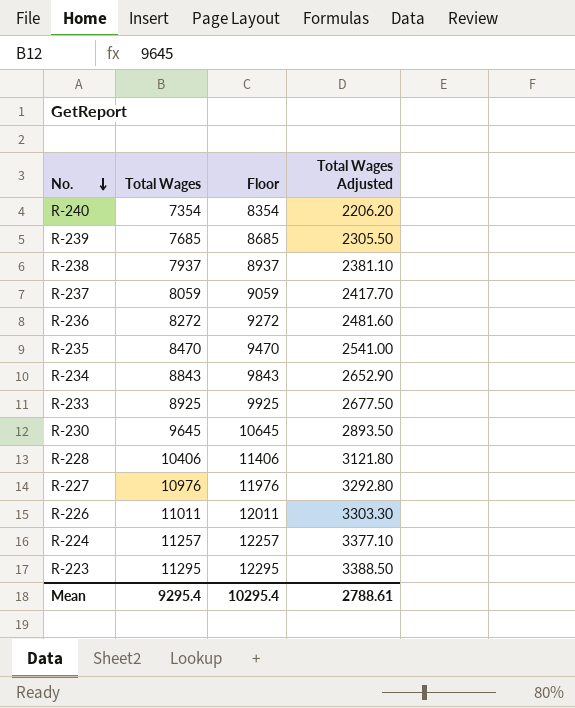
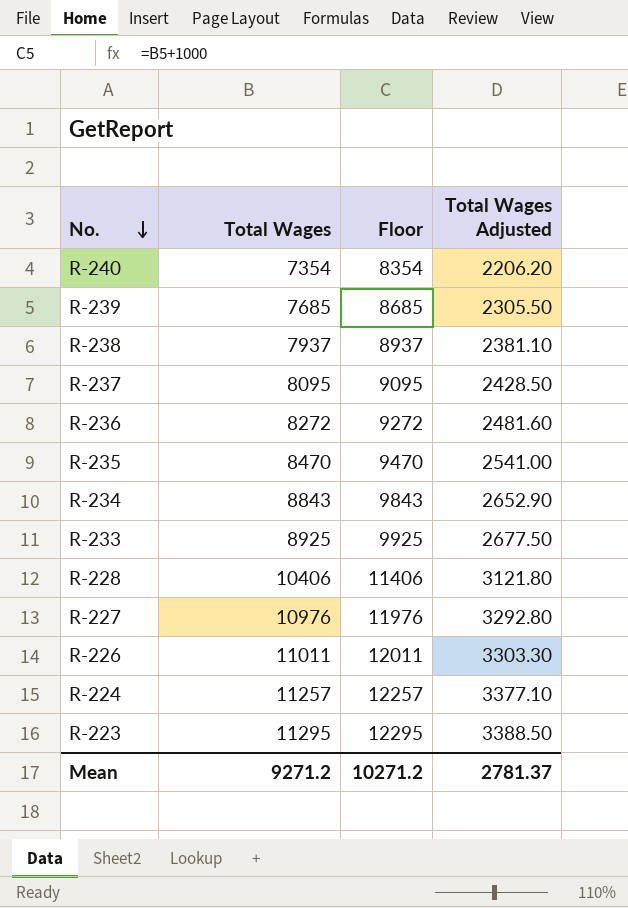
row R-230: 9645 | 10645 | 2893.50 -> none
R-237 | Total Wages: 8059 -> 8095
R-237 | Floor: 9059 -> 9095
R-237 | Total Wages Adjusted: 2417.70 -> 2428.50
Mean | Total Wages: 9295.4 -> 9271.2
Mean | Floor: 10295.4 -> 10271.2
Mean | Total Wages Adjusted: 2788.61 -> 2781.37

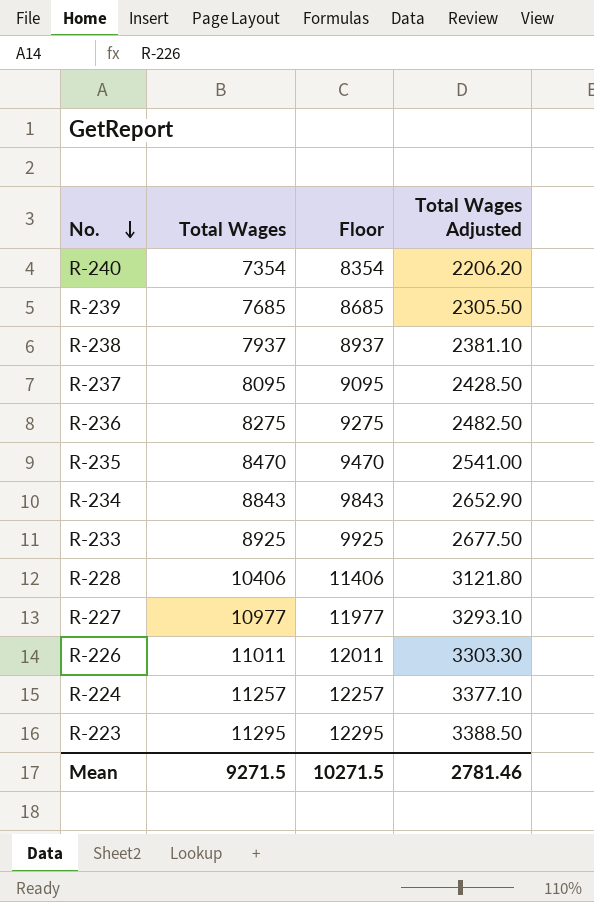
R-236 | Total Wages: 8272 -> 8275
R-236 | Floor: 9272 -> 9275
R-236 | Total Wages Adjusted: 2481.60 -> 2482.50
R-227 | Total Wages: 10976 -> 10977
R-227 | Floor: 11976 -> 11977
R-227 | Total Wages Adjusted: 3292.80 -> 3293.10
Mean | Total Wages: 9271.2 -> 9271.5
Mean | Floor: 10271.2 -> 10271.5
Mean | Total Wages Adjusted: 2781.37 -> 2781.46

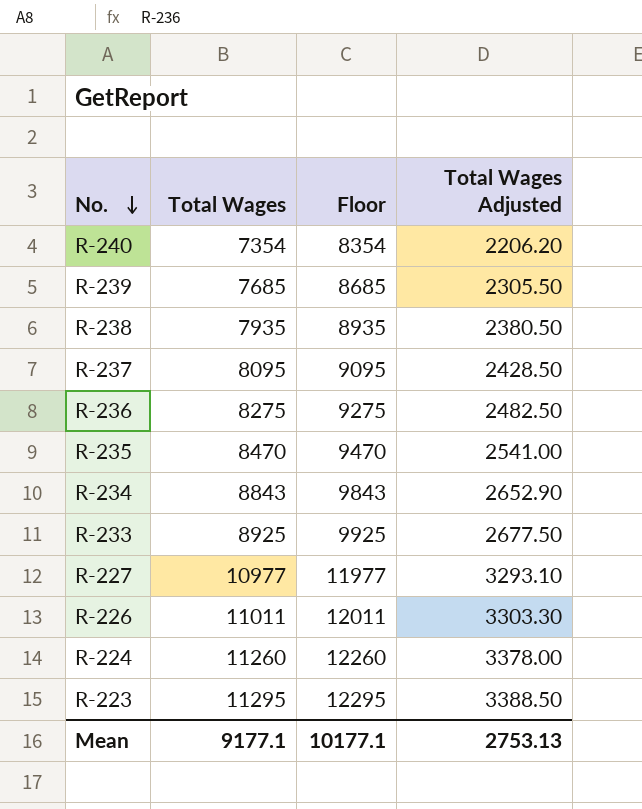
row R-228: 10406 | 11406 | 3121.80 -> none
R-238 | Total Wages: 7937 -> 7935
R-238 | Floor: 8937 -> 8935
R-238 | Total Wages Adjusted: 2381.10 -> 2380.50
R-224 | Total Wages: 11257 -> 11260
R-224 | Floor: 12257 -> 12260
R-224 | Total Wages Adjusted: 3377.10 -> 3378.00
Mean | Total Wages: 9271.5 -> 9177.1
Mean | Floor: 10271.5 -> 10177.1
Mean | Total Wages Adjusted: 2781.46 -> 2753.13

